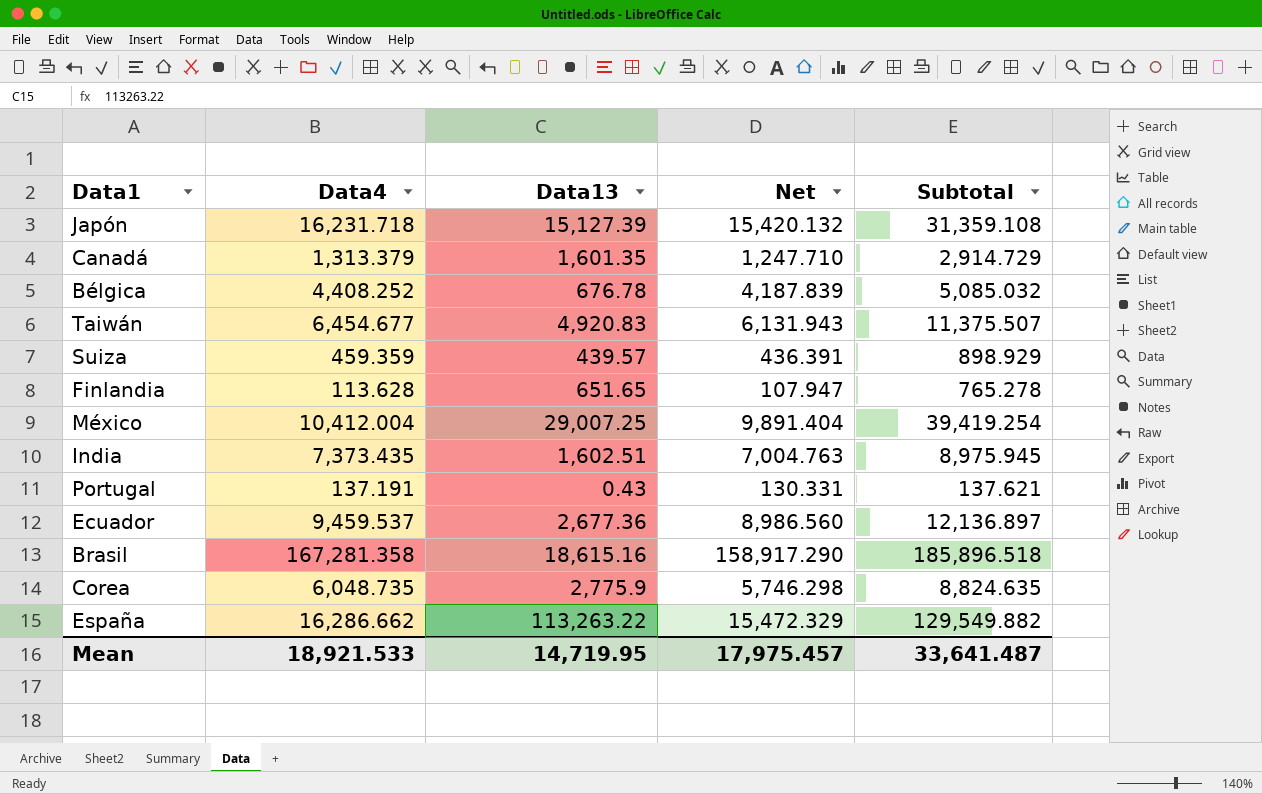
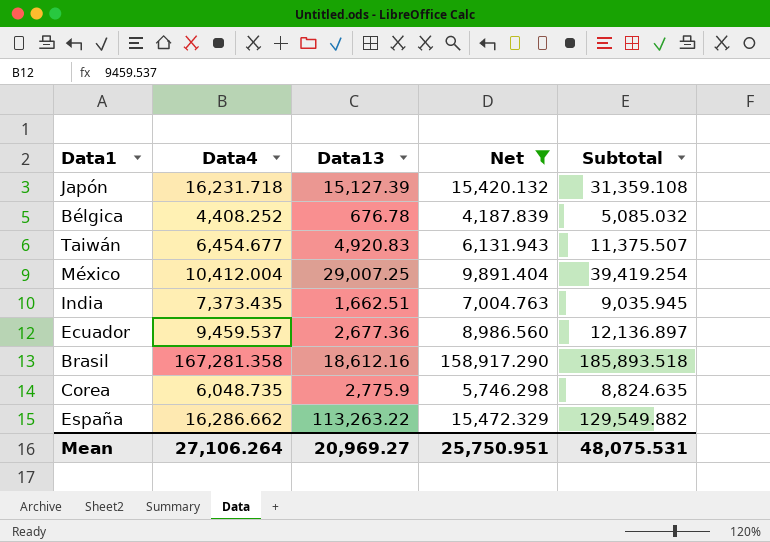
filter: none -> Net >= 4,187.839
India | Data13: 1,602.51 -> 1,662.51
India | Subtotal: 8,975.945 -> 9,035.945
Brasil | Data13: 18,615.16 -> 18,612.16
Brasil | Subtotal: 185,896.518 -> 185,893.518
Mean | Data4: 18,921.533 -> 27,106.264
Mean | Data13: 14,719.95 -> 20,969.27
Mean | Net: 17,975.457 -> 25,750.951
Mean | Subtotal: 33,641.487 -> 48,075.531

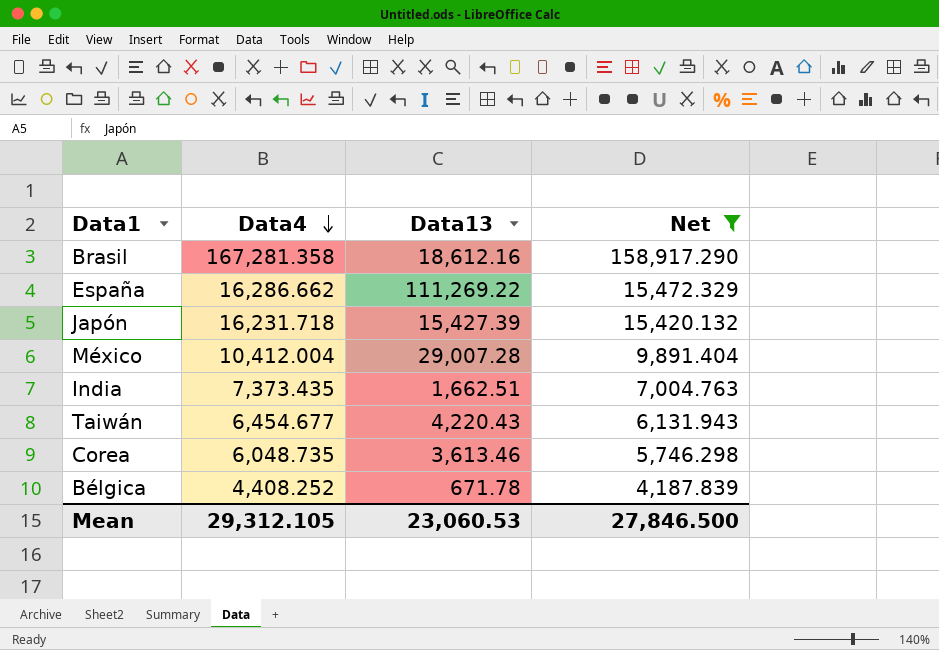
row order: none -> Data4 descending
column Subtotal | formula: [Data4] + [Data13] -> none
row Ecuador: 9,459.537 | 2,677.36 | 8,986.560 | 12,136.897 -> none
España | Data13: 113,263.22 -> 111,269.22
Japón | Data13: 15,127.39 -> 15,427.39
México | Data13: 29,007.25 -> 29,007.28
Taiwán | Data13: 4,920.83 -> 4,220.43
Corea | Data13: 2,775.9 -> 3,613.46
Bélgica | Data13: 676.78 -> 671.78
Mean | Data4: 27,106.264 -> 29,312.105
Mean | Data13: 20,969.27 -> 23,060.53
Mean | Net: 25,750.951 -> 27,846.500

